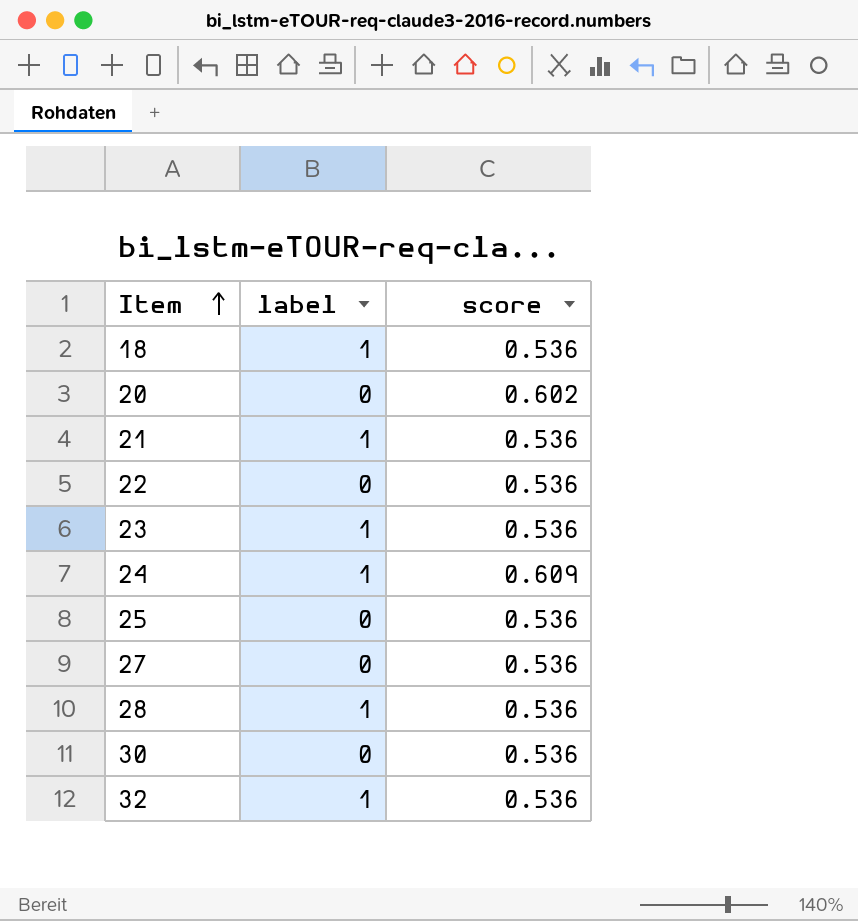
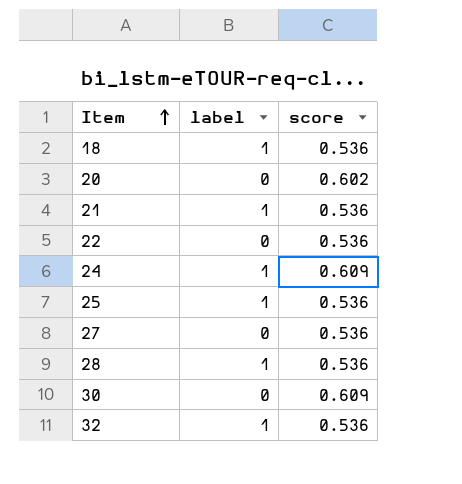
row 23: 1 | 0.536 -> none
25 | label: 0 -> 1
30 | score: 0.536 -> 0.609

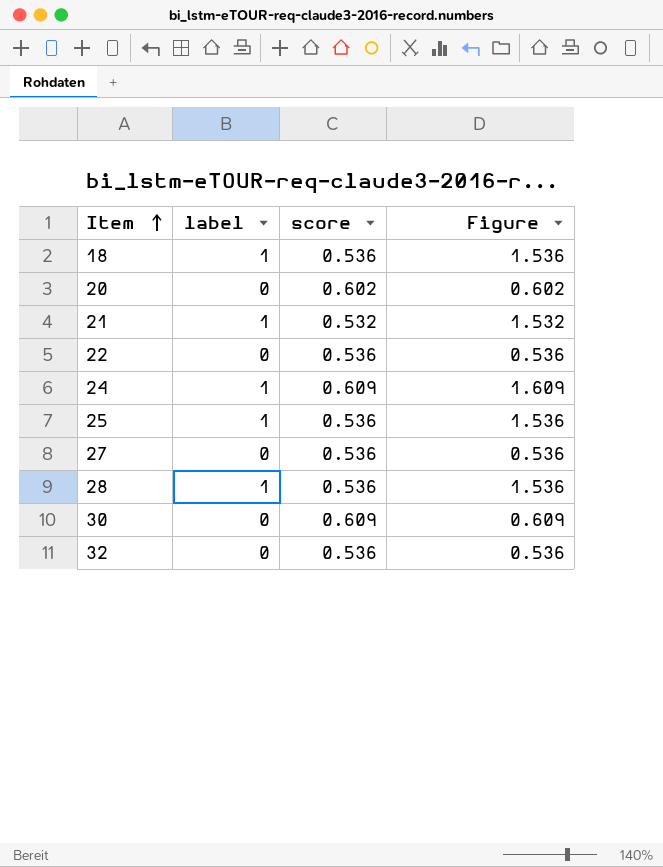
column Figure | formula: none -> [label] + [score]
21 | score: 0.536 -> 0.532
32 | label: 1 -> 0

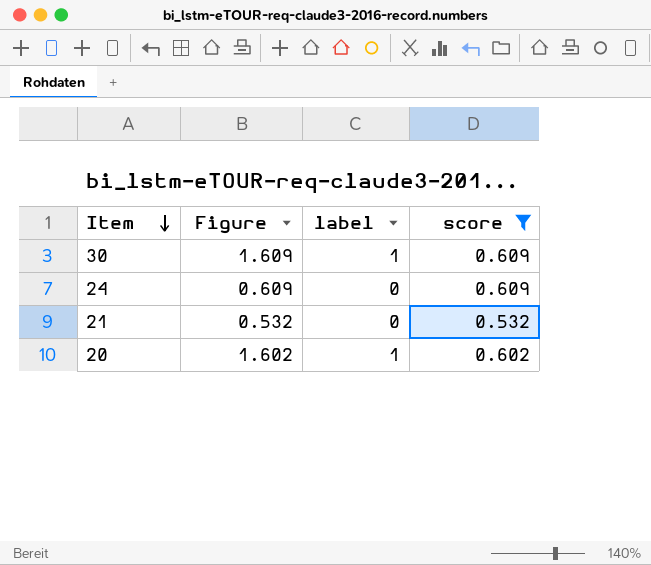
filter: none -> score != 0.536
row order: Item ascending -> Item descending
column Figure | position: 4 -> 2
30 | Figure: 0.609 -> 1.609
30 | label: 0 -> 1
24 | Figure: 1.609 -> 0.609
24 | label: 1 -> 0
21 | Figure: 1.532 -> 0.532
21 | label: 1 -> 0
20 | Figure: 0.602 -> 1.602
20 | label: 0 -> 1

